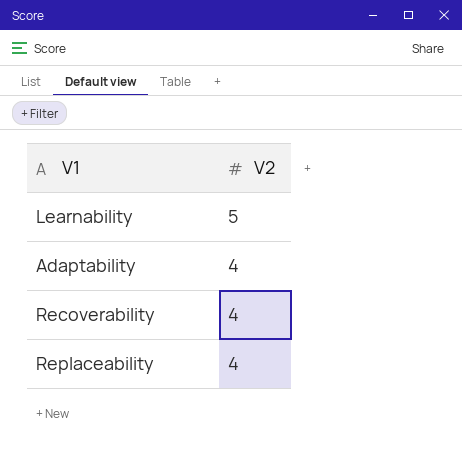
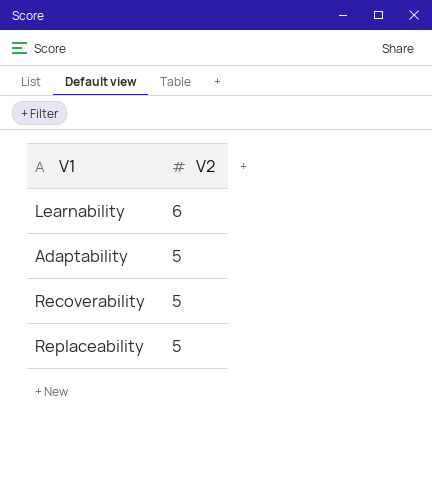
Learnability | V2: 5 -> 6
Adaptability | V2: 4 -> 5
Recoverability | V2: 4 -> 5
Replaceability | V2: 4 -> 5

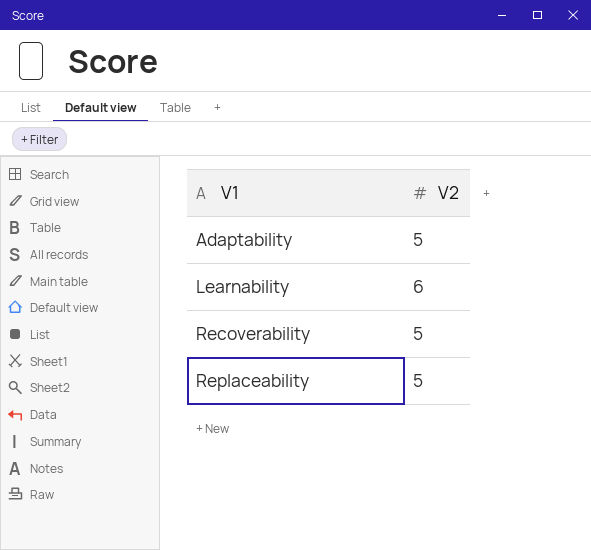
row order: V2 descending -> V1 ascending

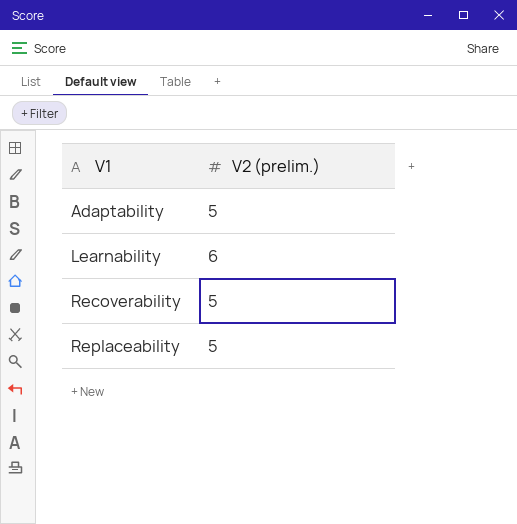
column name: V2 -> V2 (prelim.)

